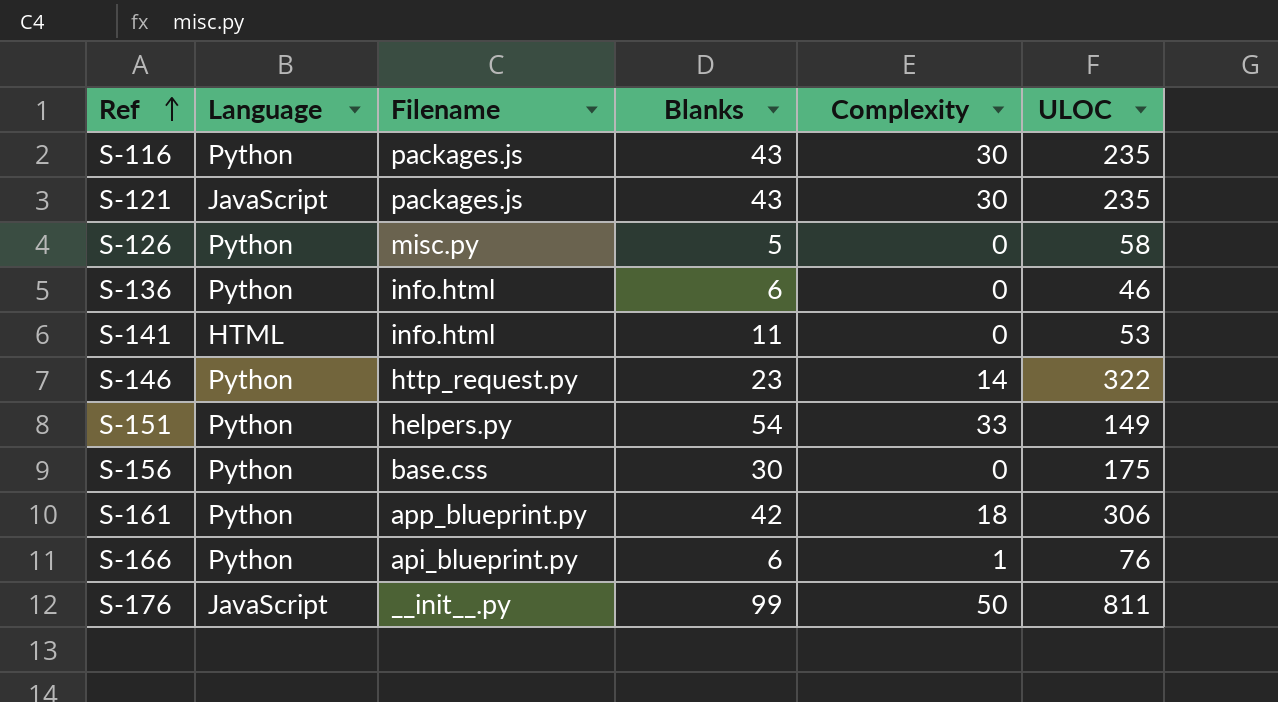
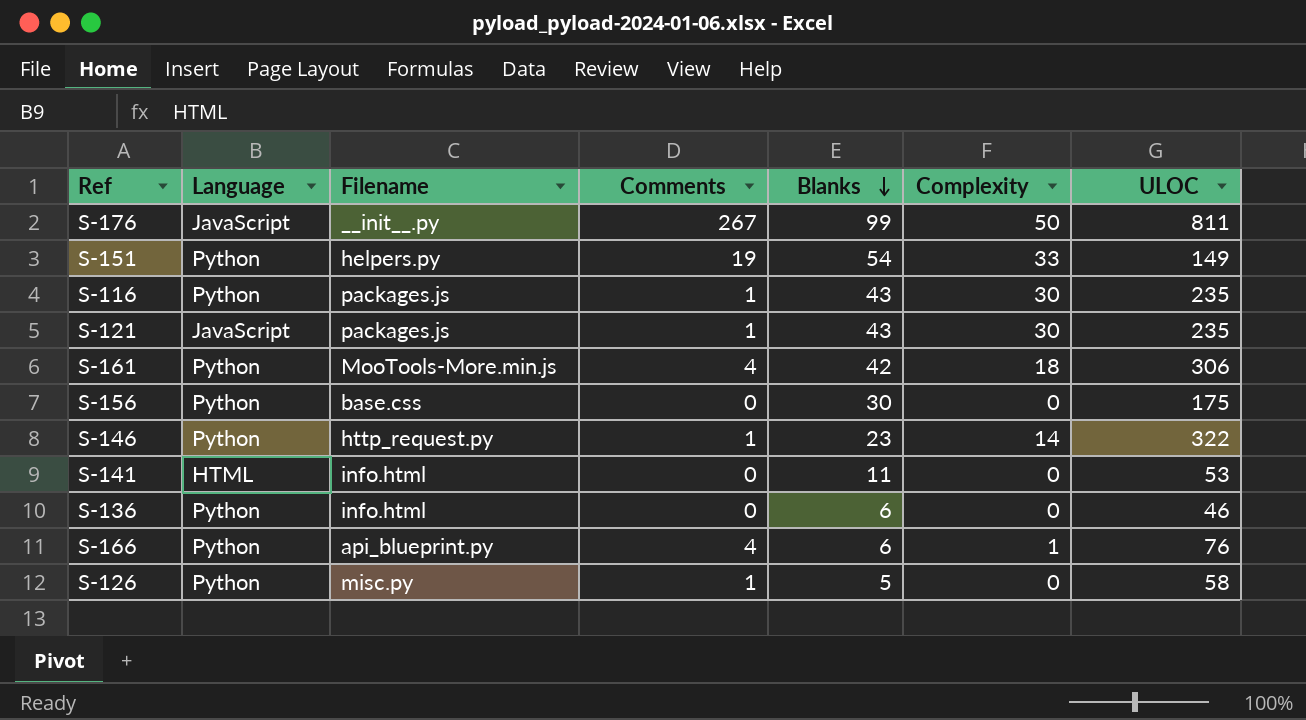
row order: Ref ascending -> Blanks descending
column Comments | position: none -> 4
S-161 | Filename: app_blueprint.py -> MooTools-More.min.js

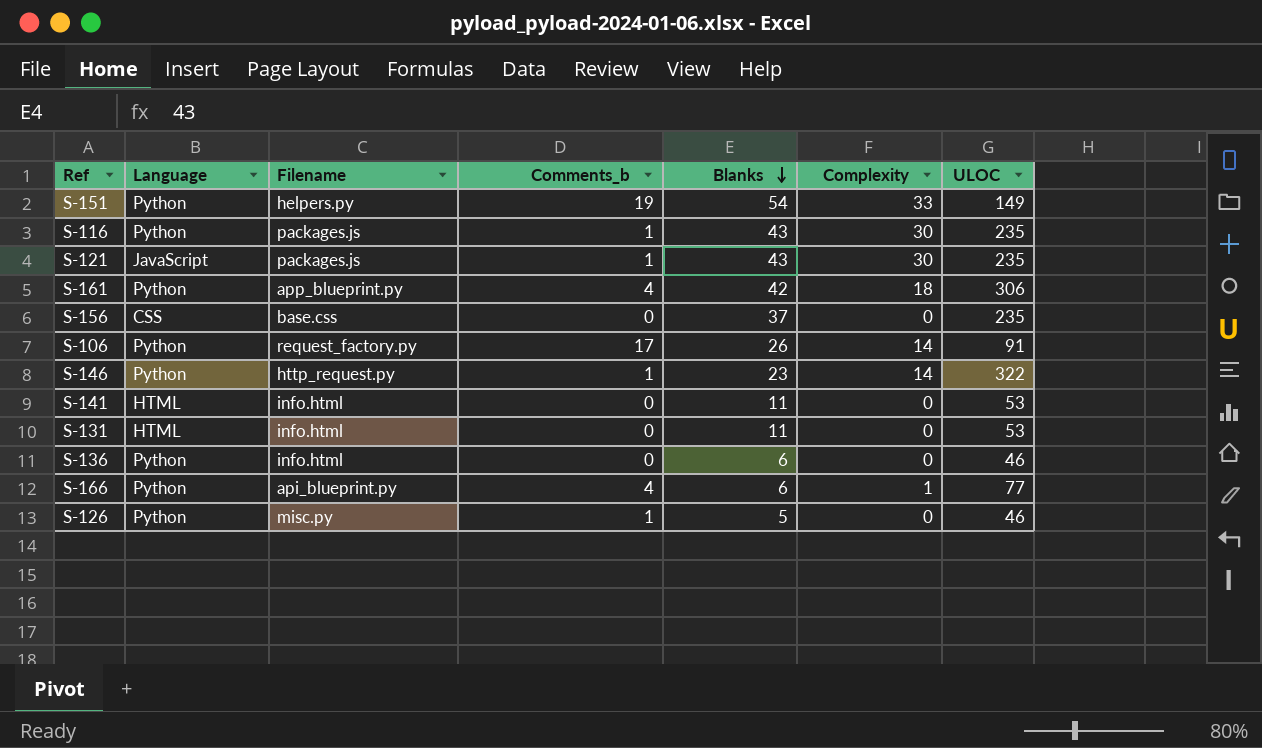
column name: Comments -> Comments_b
row S-176: JavaScript | __init__.py | 267 | 99 | 50 | 811 -> none
S-161 | Filename: MooTools-More.min.js -> app_blueprint.py
S-156 | Language: Python -> CSS
S-156 | Blanks: 30 -> 37
S-156 | ULOC: 175 -> 235
row S-106: none -> Python | request_factory.py | 17 | 26 | 14 | 91
row S-131: none -> HTML | info.html | 0 | 11 | 0 | 53
S-166 | ULOC: 76 -> 77
S-126 | ULOC: 58 -> 46

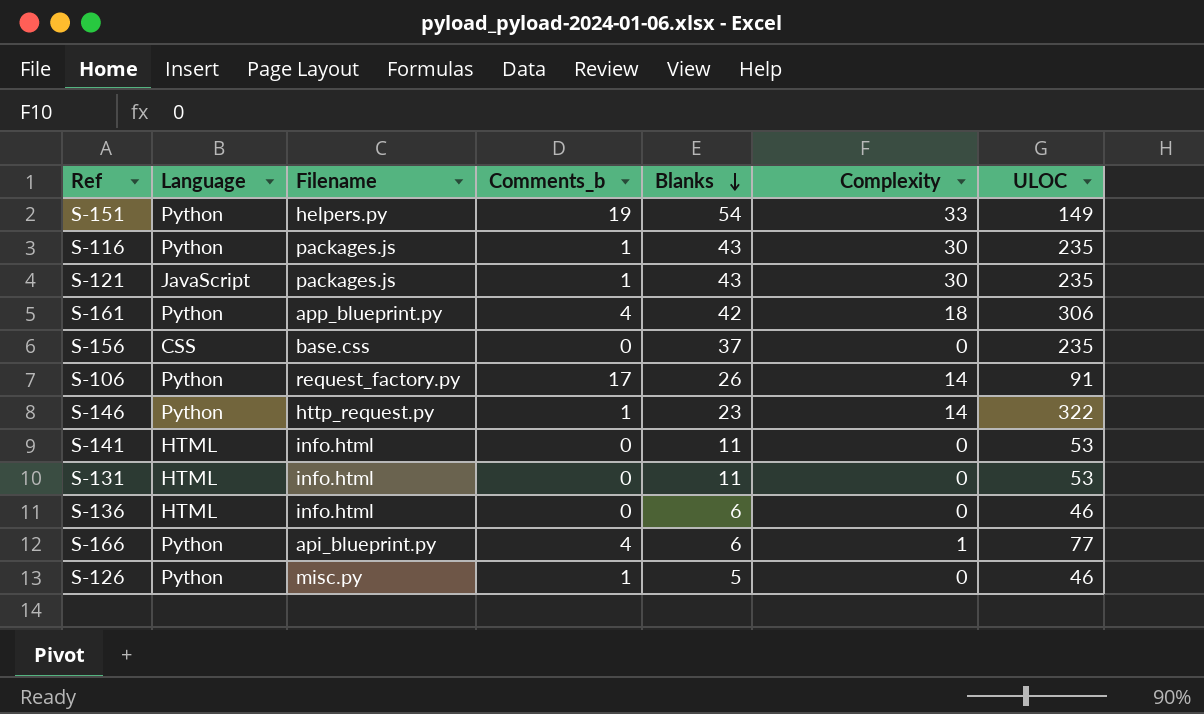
S-136 | Language: Python -> HTML

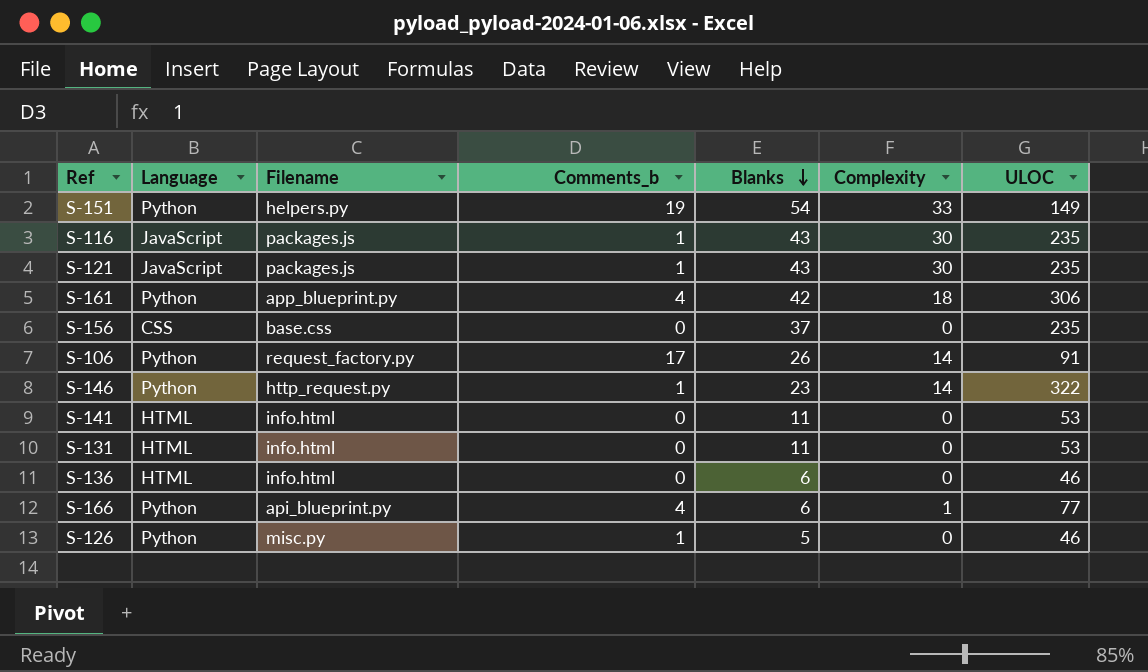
S-116 | Language: Python -> JavaScript

